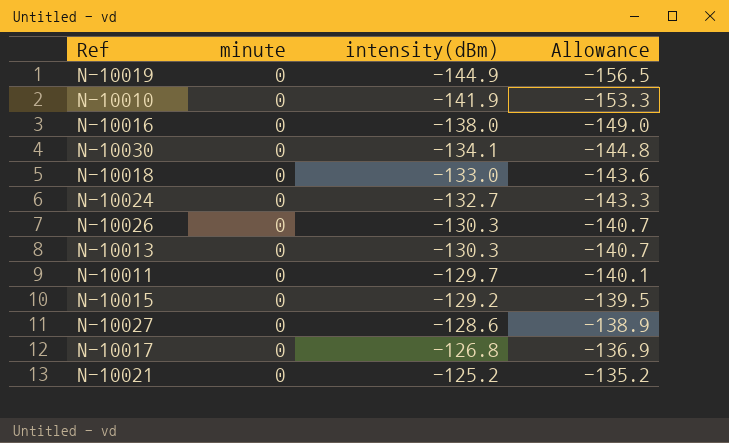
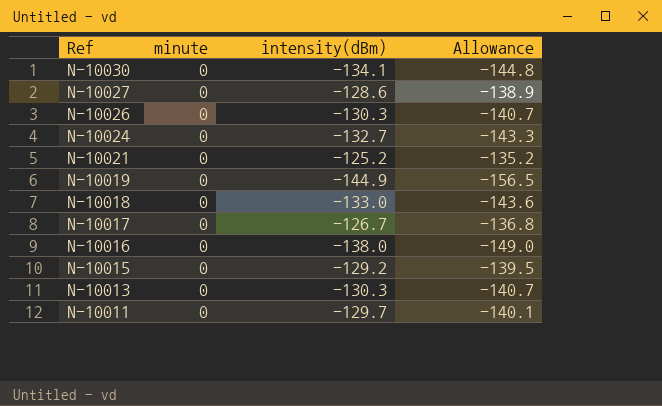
row order: intensity(dBm) ascending -> Ref descending
row N-10010: 0 | -141.9 | -153.3 -> none
N-10017 | intensity(dBm): -126.8 -> -126.7
N-10017 | Allowance: -136.9 -> -136.8

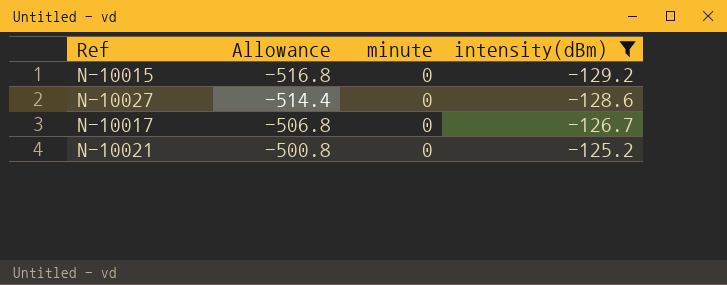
filter: none -> intensity(dBm) >= -129.2
row order: Ref descending -> Allowance ascending
column Allowance | formula: [intensity(dBm)] * 1.08 -> [intensity(dBm)] * 4
column Allowance | position: 4 -> 2

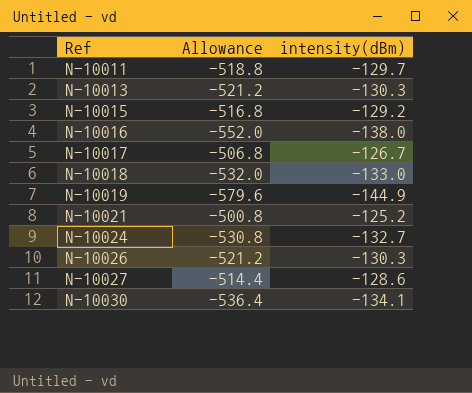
filter: intensity(dBm) >= -129.2 -> none
row order: Allowance ascending -> Ref ascending
column minute | position: 3 -> none

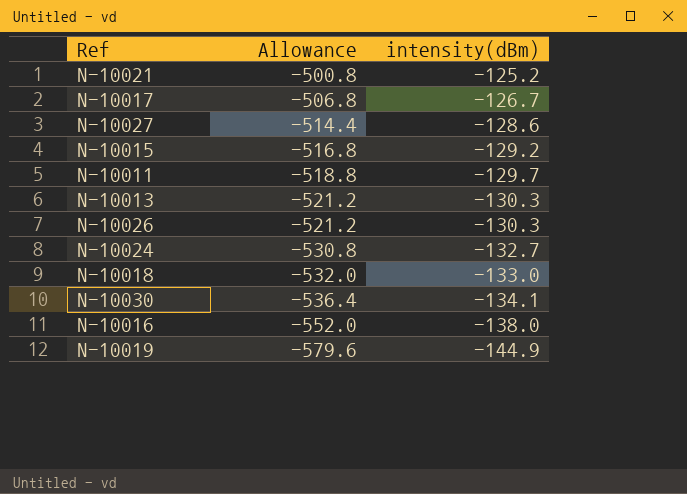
row order: Ref ascending -> Allowance descending

